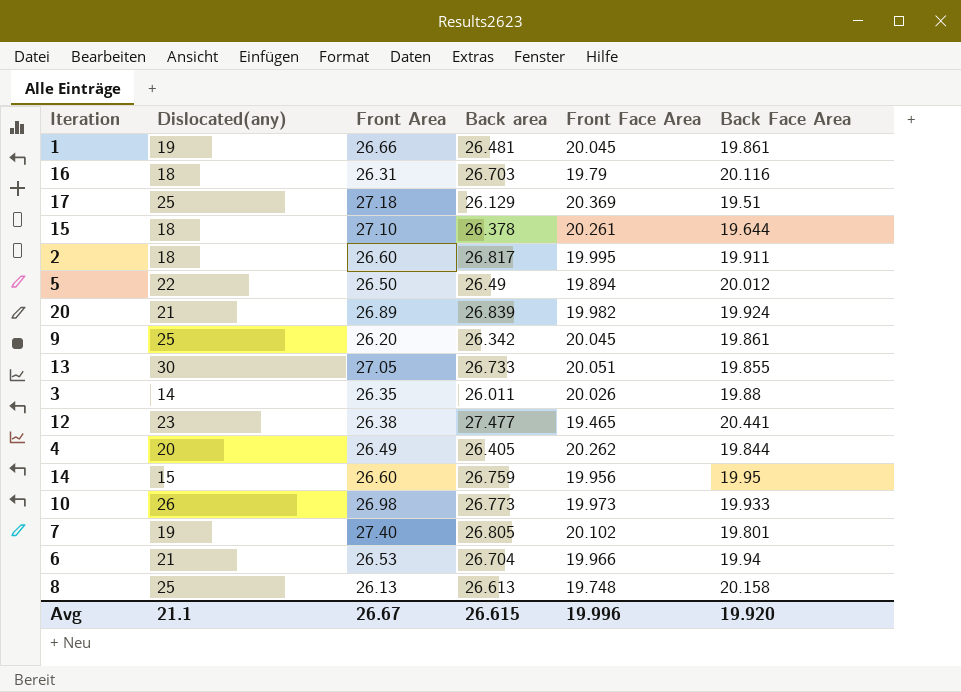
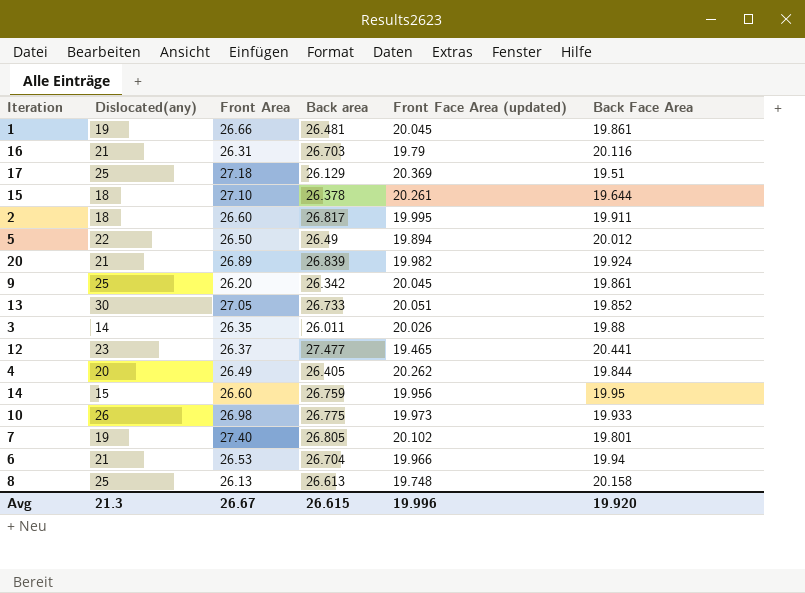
column name: Front Face Area -> Front Face Area (updated)
16 | Dislocated(any): 18 -> 21
13 | Back Face Area: 19.855 -> 19.852
12 | Front Area: 26.38 -> 26.37
10 | Back area: 26.773 -> 26.775
Avg | Dislocated(any): 21.1 -> 21.3

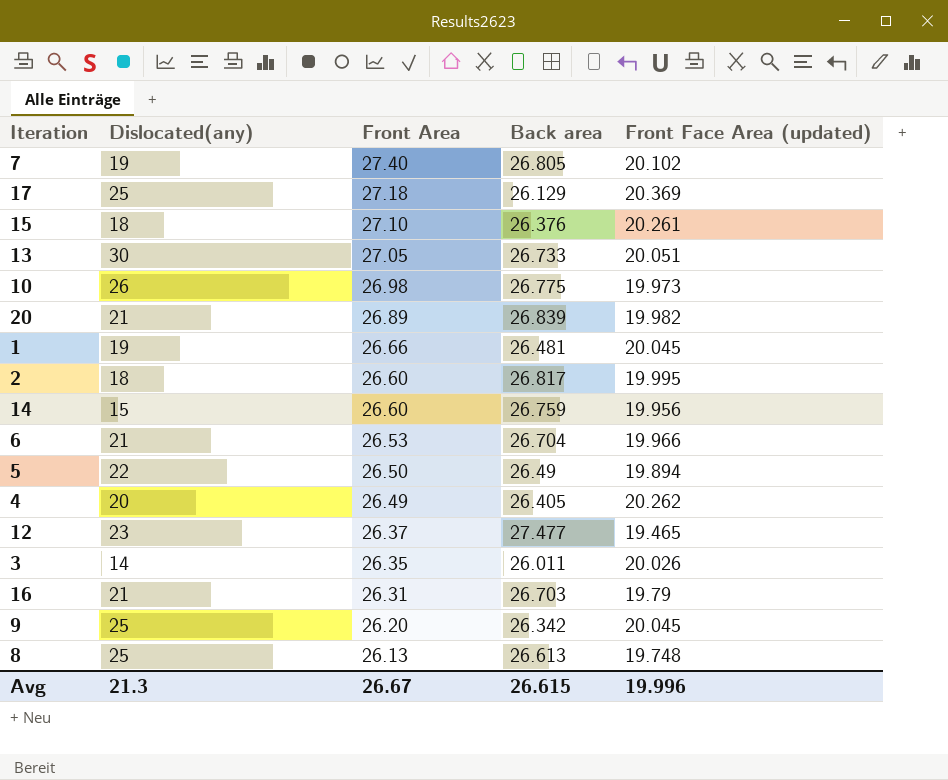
row order: none -> Front Area descending
column Back Face Area | position: 6 -> none
15 | Back area: 26.378 -> 26.376

